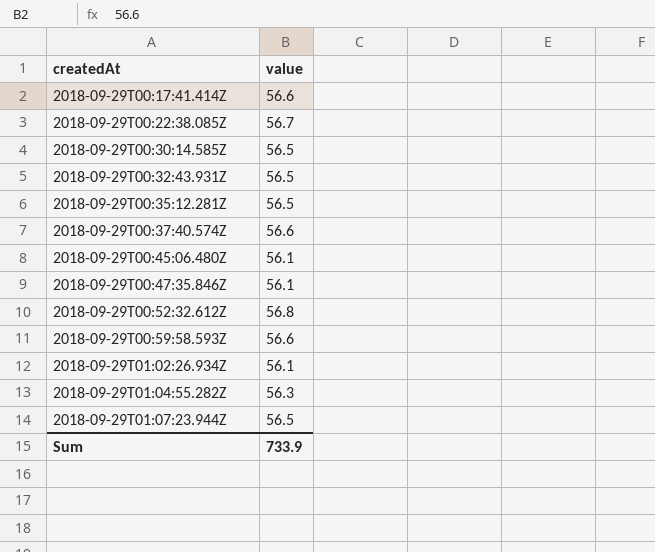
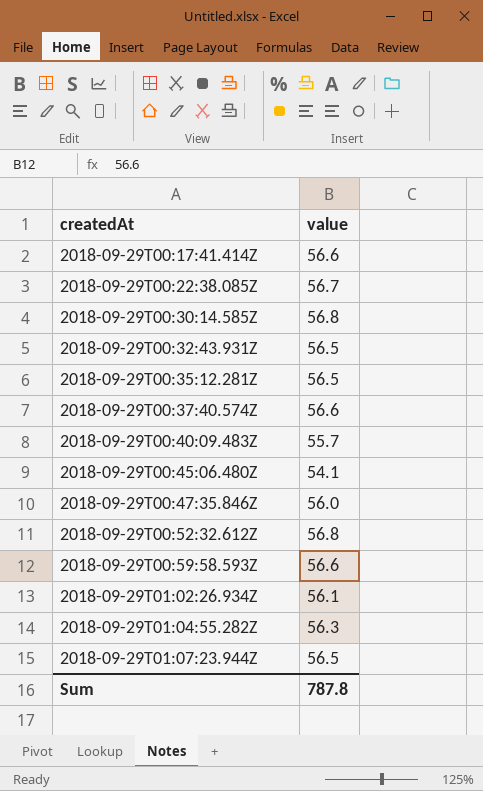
2018-09-29T00:30:14.585Z | value: 56.5 -> 56.8
row 2018-09-29T00:40:09.483Z: none -> 55.7
2018-09-29T00:45:06.480Z | value: 56.1 -> 54.1
2018-09-29T00:47:35.846Z | value: 56.1 -> 56.0
Sum | value: 733.9 -> 787.8

